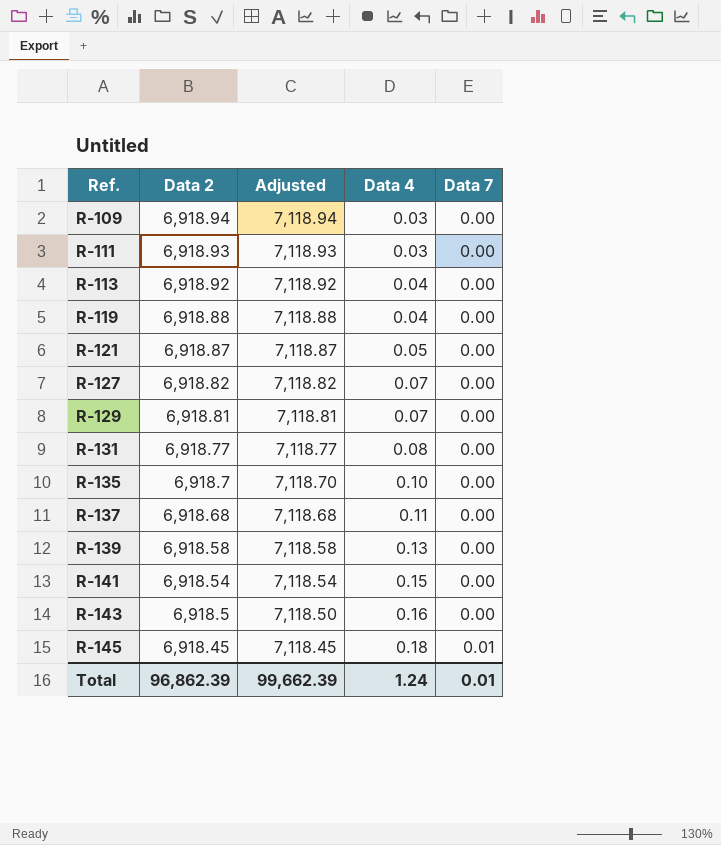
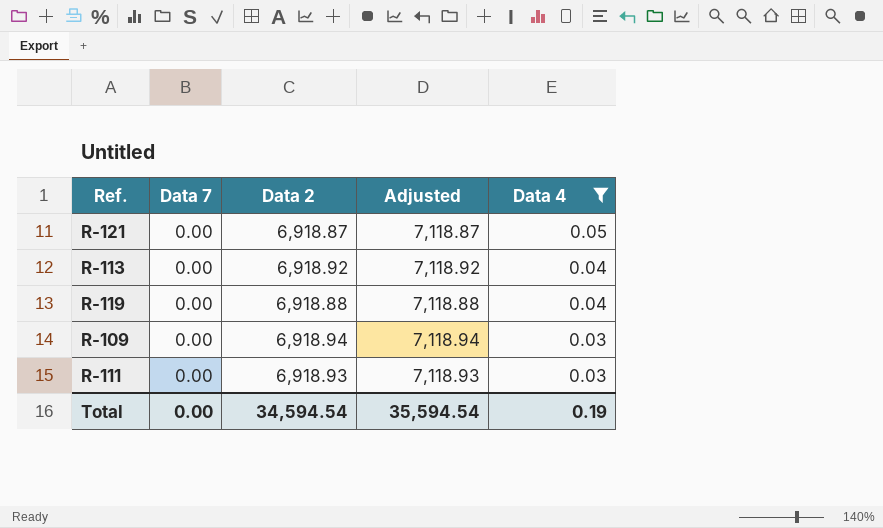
filter: none -> Data 4 <= 0.05
row order: Ref. ascending -> Data 4 descending
column Data 7 | position: 5 -> 2
Total | Data 7: 0.01 -> 0.00
Total | Data 2: 96,862.39 -> 34,594.54
Total | Adjusted: 99,662.39 -> 35,594.54
Total | Data 4: 1.24 -> 0.19

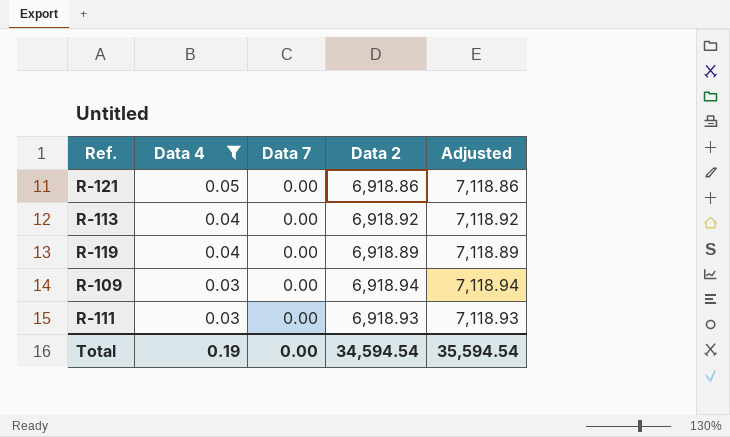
column Data 4 | position: 5 -> 2
R-121 | Data 2: 6,918.87 -> 6,918.86
R-121 | Adjusted: 7,118.87 -> 7,118.86
R-119 | Data 2: 6,918.88 -> 6,918.89
R-119 | Adjusted: 7,118.88 -> 7,118.89

